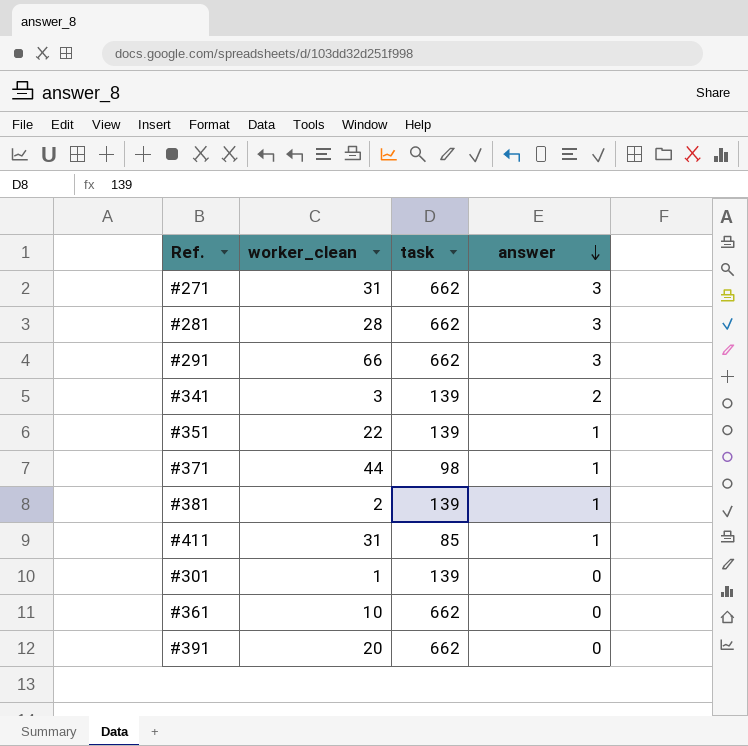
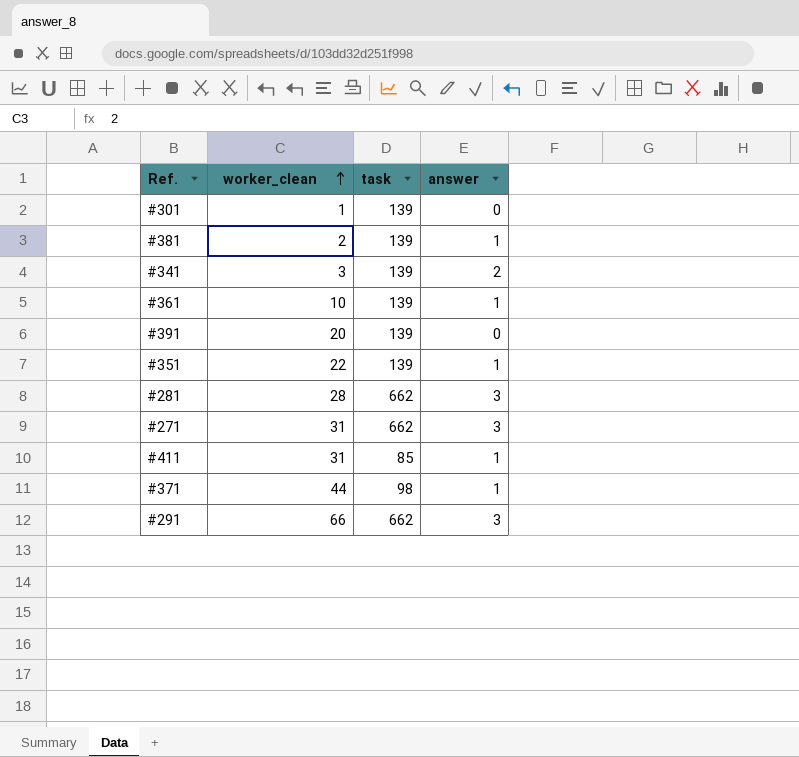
row order: answer descending -> worker_clean ascending
#361 | task: 662 -> 139
#361 | answer: 0 -> 1
#391 | task: 662 -> 139

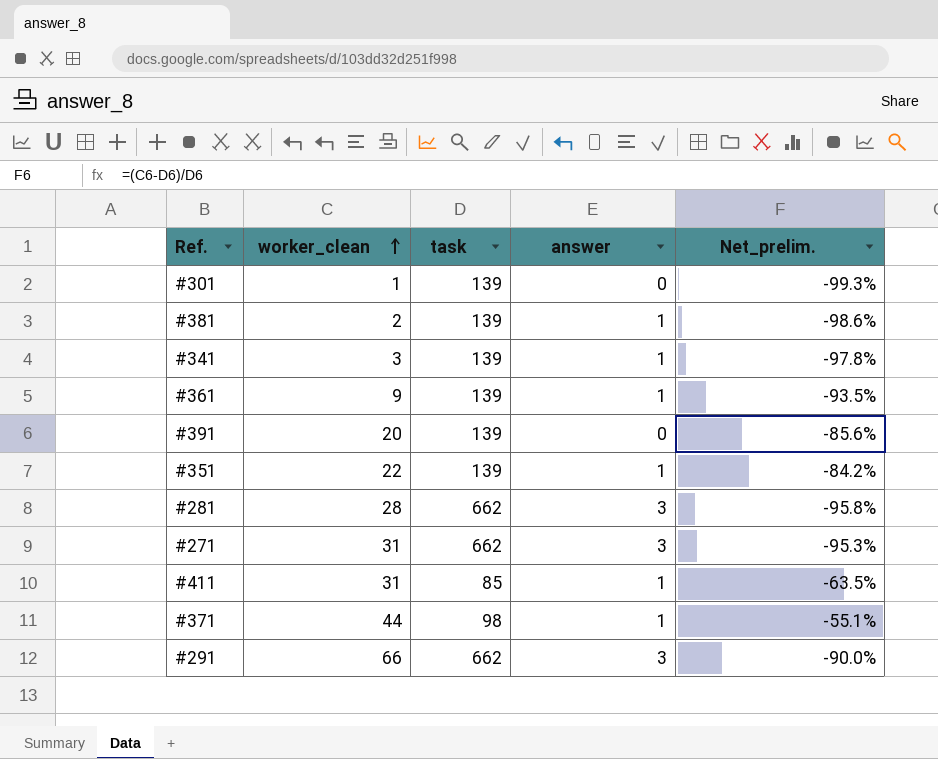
column Net_prelim. | formula: none -> ([worker_clean] - [task]) / [task]
#341 | answer: 2 -> 1
#361 | worker_clean: 10 -> 9

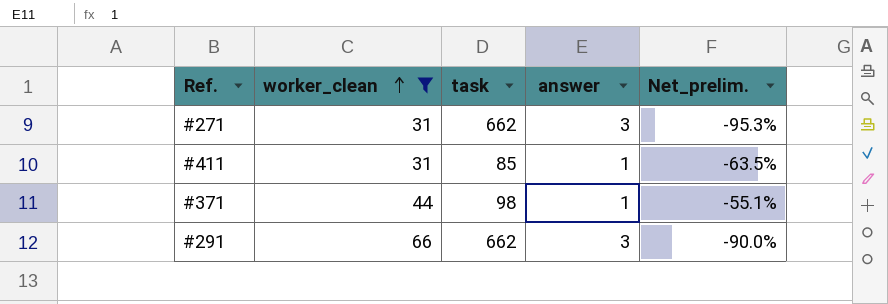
filter: none -> worker_clean >= 31

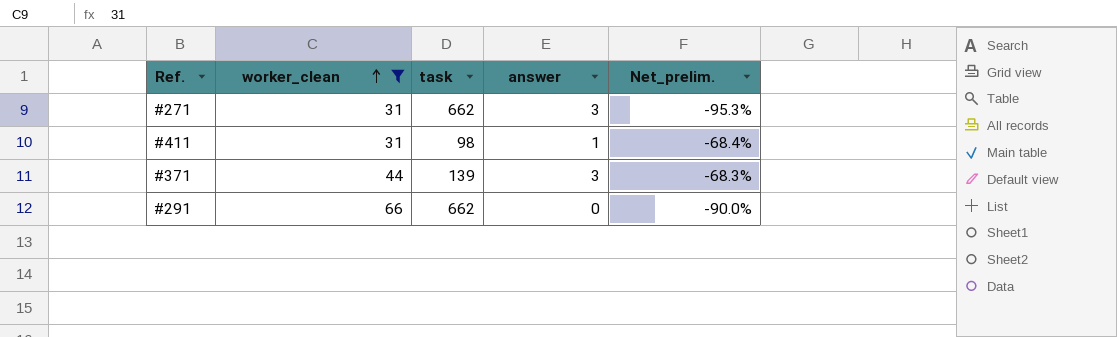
#411 | task: 85 -> 98
#411 | Net_prelim.: -63.5% -> -68.4%
#371 | task: 98 -> 139
#371 | answer: 1 -> 3
#371 | Net_prelim.: -55.1% -> -68.3%
#291 | answer: 3 -> 0

